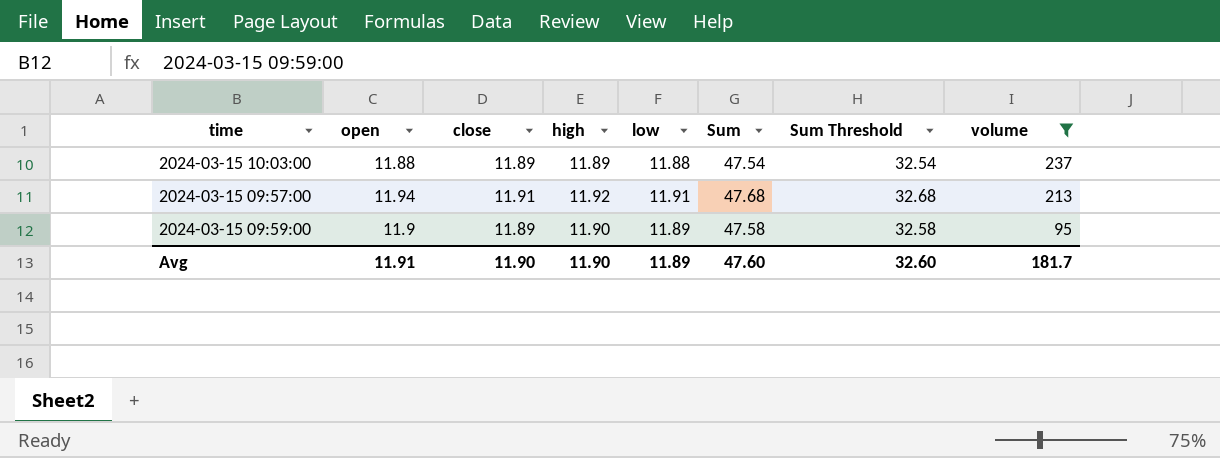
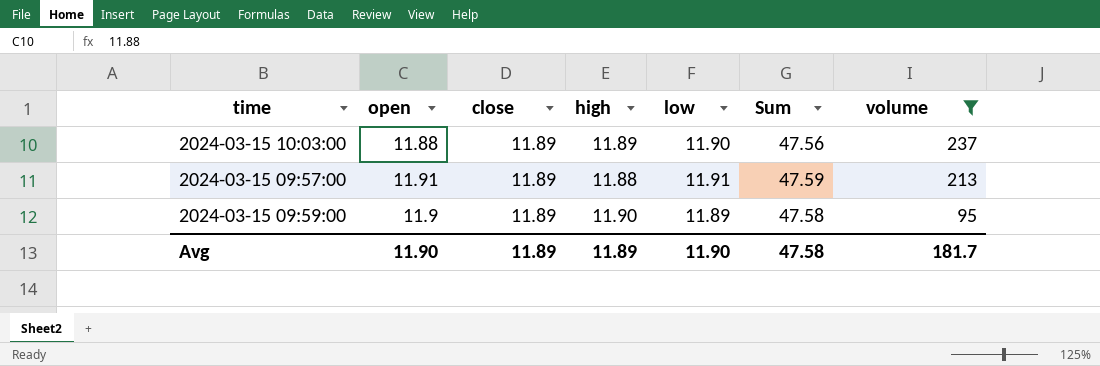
column Sum Threshold | formula: [Sum] - 15 -> none
2024-03-15 10:03:00 | low: 11.88 -> 11.90
2024-03-15 10:03:00 | Sum: 47.54 -> 47.56
2024-03-15 09:57:00 | open: 11.94 -> 11.91
2024-03-15 09:57:00 | close: 11.91 -> 11.89
2024-03-15 09:57:00 | high: 11.92 -> 11.88
2024-03-15 09:57:00 | Sum: 47.68 -> 47.59
Avg | open: 11.91 -> 11.90
Avg | close: 11.90 -> 11.89
Avg | high: 11.90 -> 11.89
Avg | low: 11.89 -> 11.90
Avg | Sum: 47.60 -> 47.58

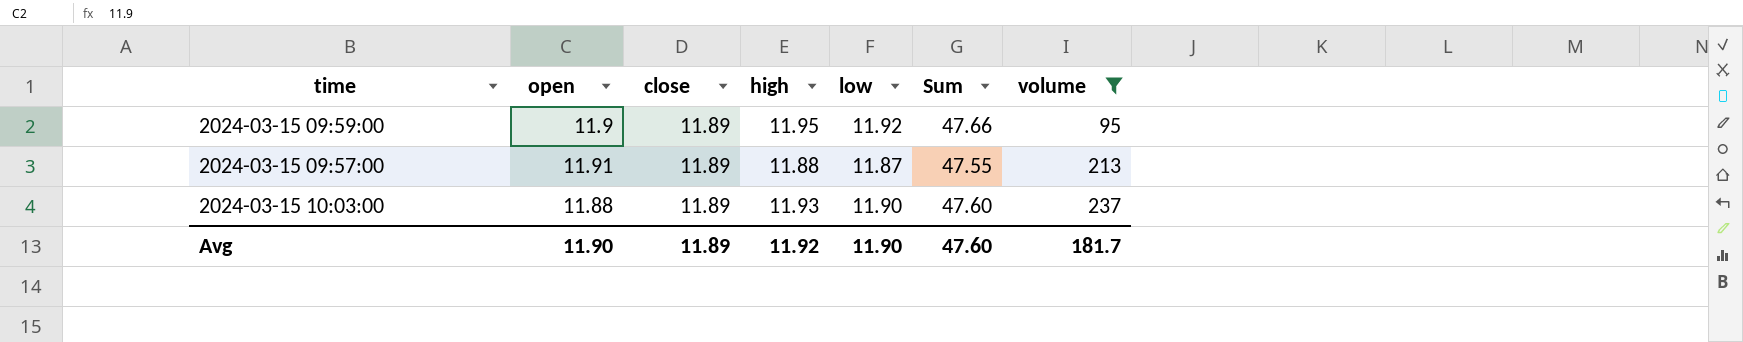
row order: volume descending -> volume ascending
2024-03-15 09:59:00 | high: 11.90 -> 11.95
2024-03-15 09:59:00 | low: 11.89 -> 11.92
2024-03-15 09:59:00 | Sum: 47.58 -> 47.66
2024-03-15 09:57:00 | low: 11.91 -> 11.87
2024-03-15 09:57:00 | Sum: 47.59 -> 47.55
2024-03-15 10:03:00 | high: 11.89 -> 11.93
2024-03-15 10:03:00 | Sum: 47.56 -> 47.60
Avg | high: 11.89 -> 11.92
Avg | Sum: 47.58 -> 47.60

